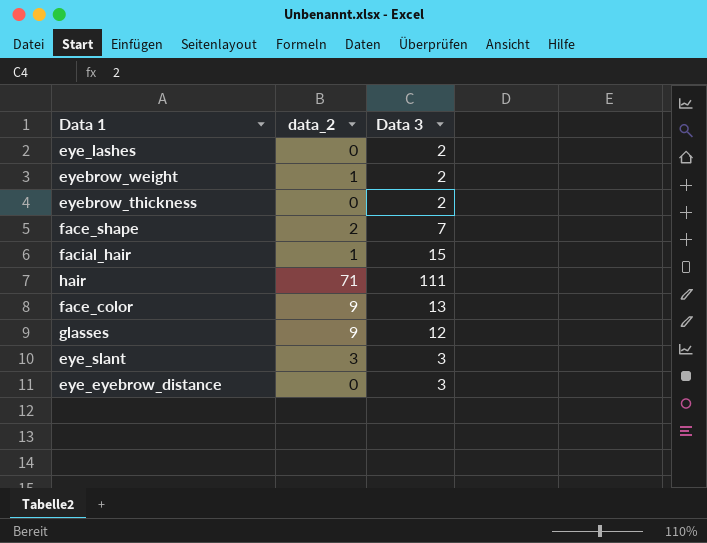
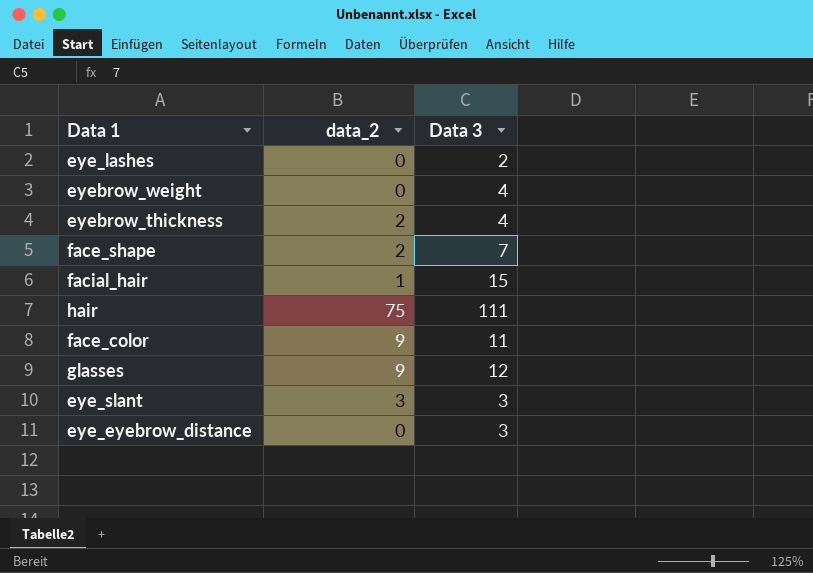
eyebrow_weight | data_2: 1 -> 0
eyebrow_weight | Data 3: 2 -> 4
eyebrow_thickness | data_2: 0 -> 2
eyebrow_thickness | Data 3: 2 -> 4
hair | data_2: 71 -> 75
face_color | Data 3: 13 -> 11

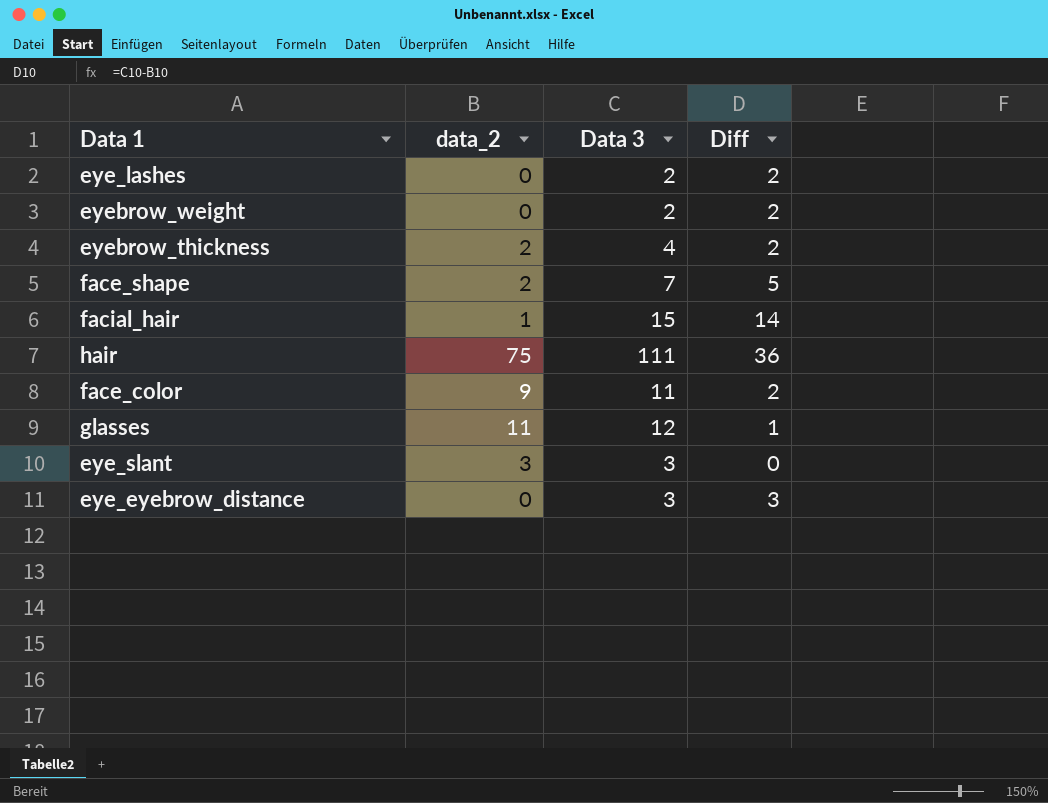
column Diff | formula: none -> [Data 3] - [data_2]
eyebrow_weight | Data 3: 4 -> 2
glasses | data_2: 9 -> 11

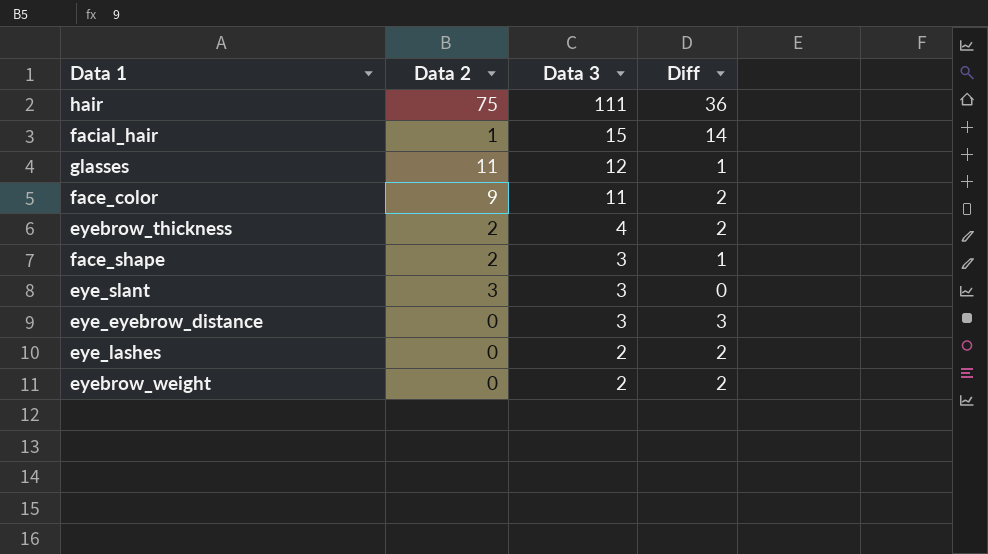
row order: none -> Data 3 descending
column name: data_2 -> Data 2
face_shape | Data 3: 7 -> 3
face_shape | Diff: 5 -> 1

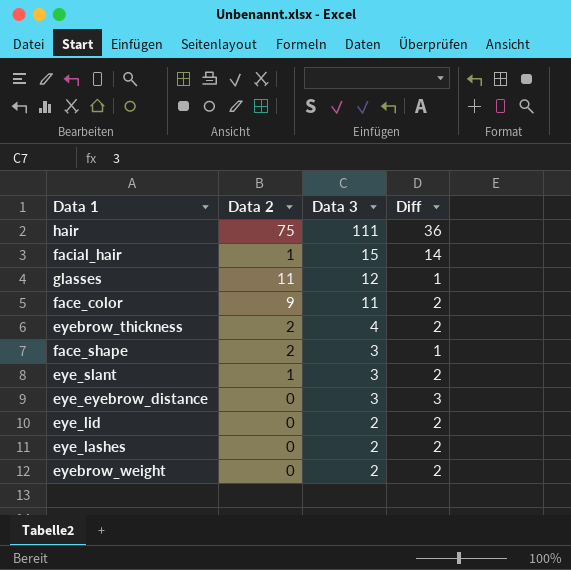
eye_slant | Data 2: 3 -> 1
eye_slant | Diff: 0 -> 2
row eye_lid: none -> 0 | 2 | 2

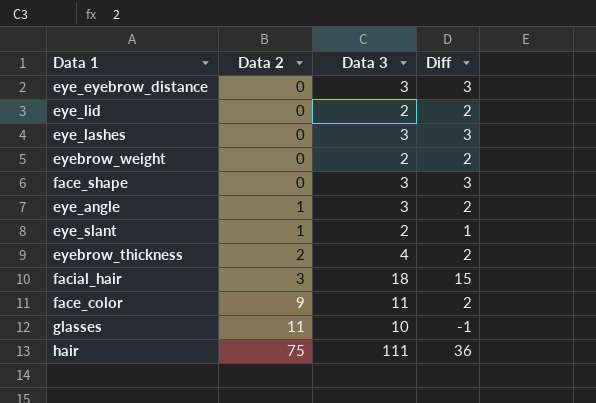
row order: Data 3 descending -> Data 2 ascending
eye_lashes | Data 3: 2 -> 3
eye_lashes | Diff: 2 -> 3
face_shape | Data 2: 2 -> 0
face_shape | Diff: 1 -> 3
row eye_angle: none -> 1 | 3 | 2
eye_slant | Data 3: 3 -> 2
eye_slant | Diff: 2 -> 1
facial_hair | Data 2: 1 -> 3
facial_hair | Data 3: 15 -> 18
facial_hair | Diff: 14 -> 15
glasses | Data 3: 12 -> 10
glasses | Diff: 1 -> -1

